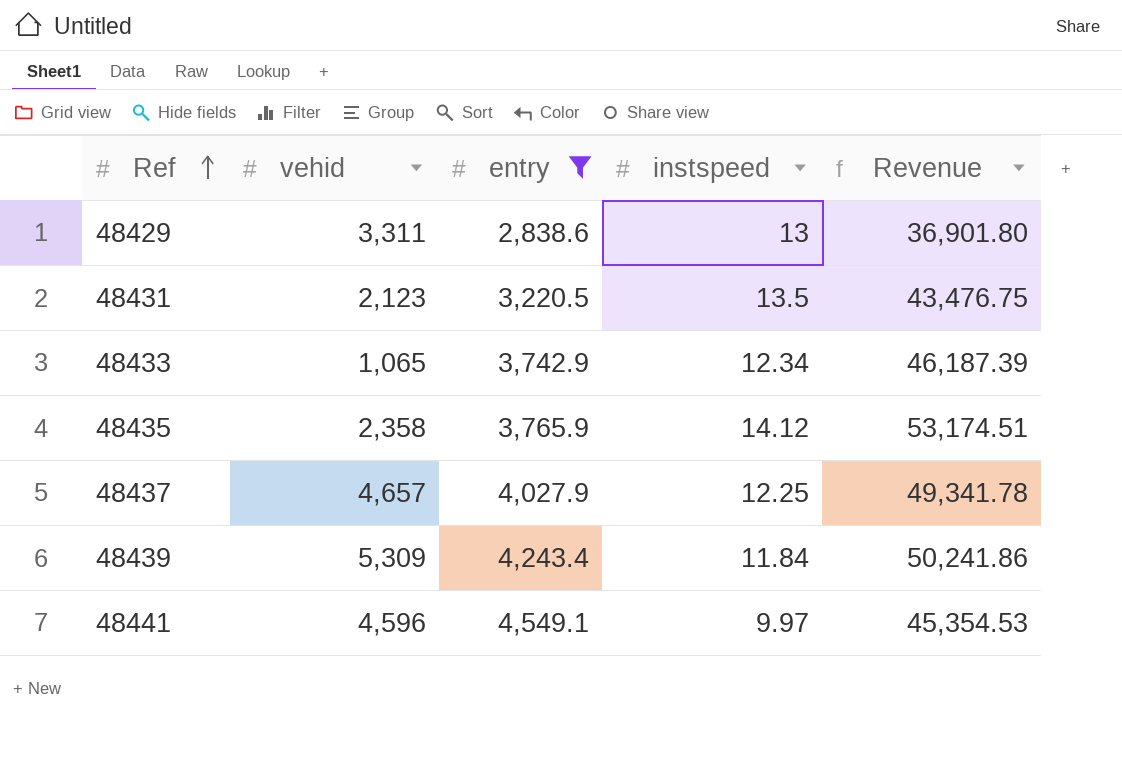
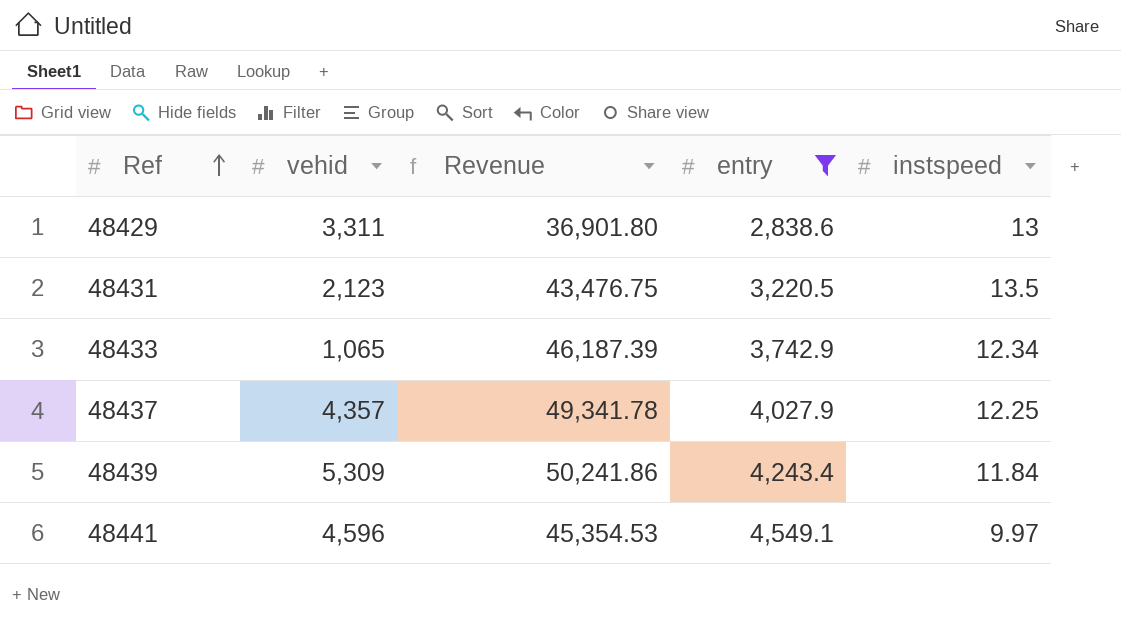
column Revenue | position: 5 -> 3
row 48435: 2,358 | 3,765.9 | 14.12 | 53,174.51 -> none
48437 | vehid: 4,657 -> 4,357

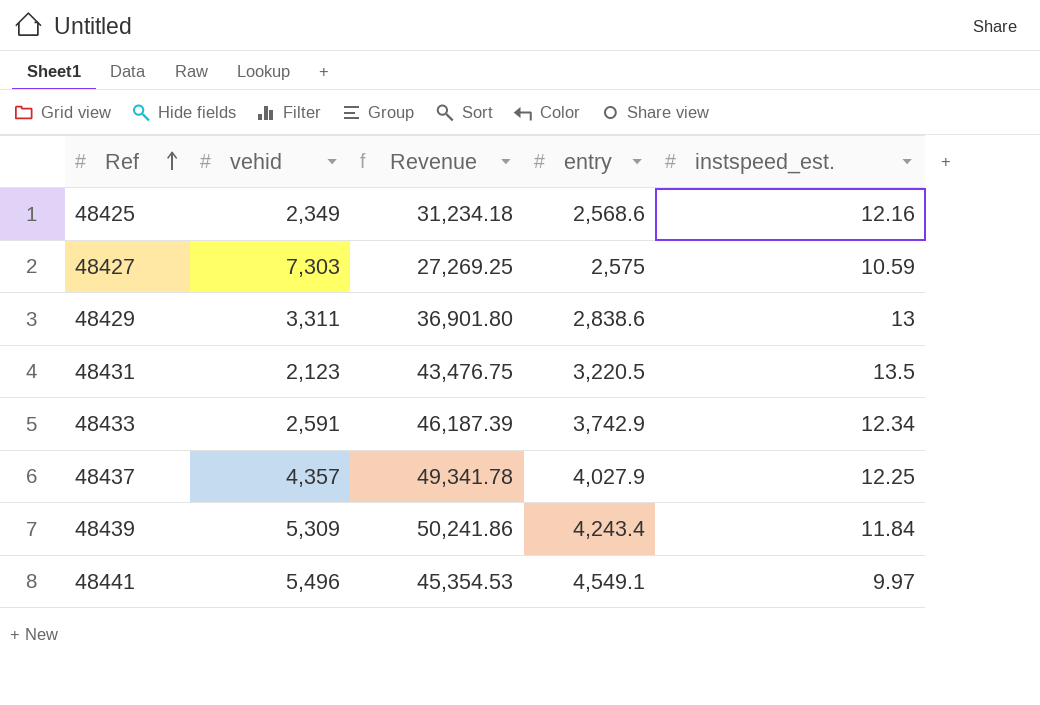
filter: entry >= 2,838.6 -> none
column name: instspeed -> instspeed_est.
48433 | vehid: 1,065 -> 2,591
48441 | vehid: 4,596 -> 5,496

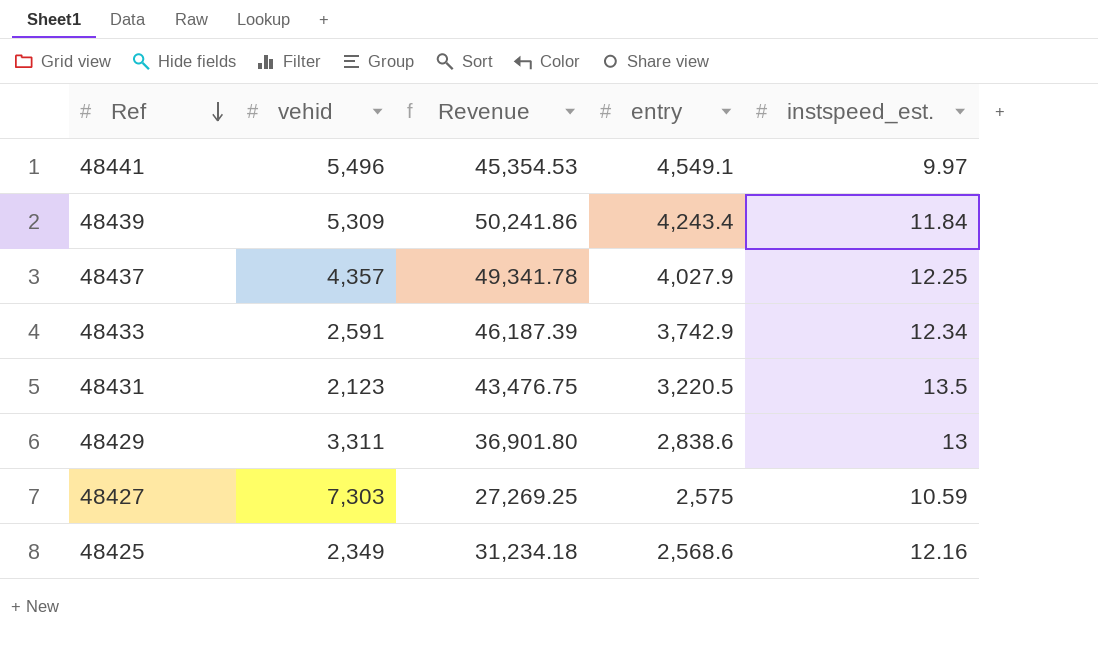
row order: Ref ascending -> Ref descending

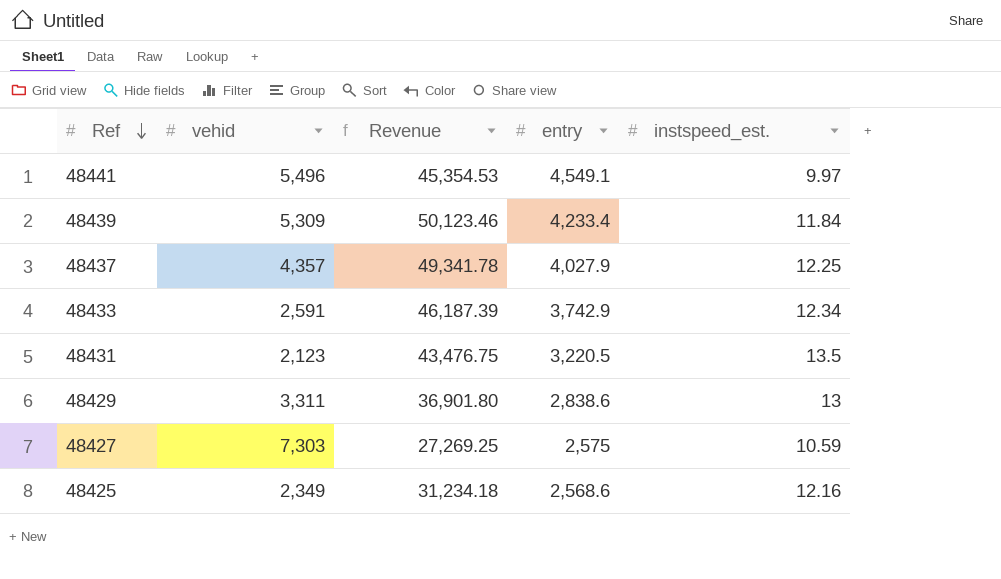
48439 | Revenue: 50,241.86 -> 50,123.46
48439 | entry: 4,243.4 -> 4,233.4

